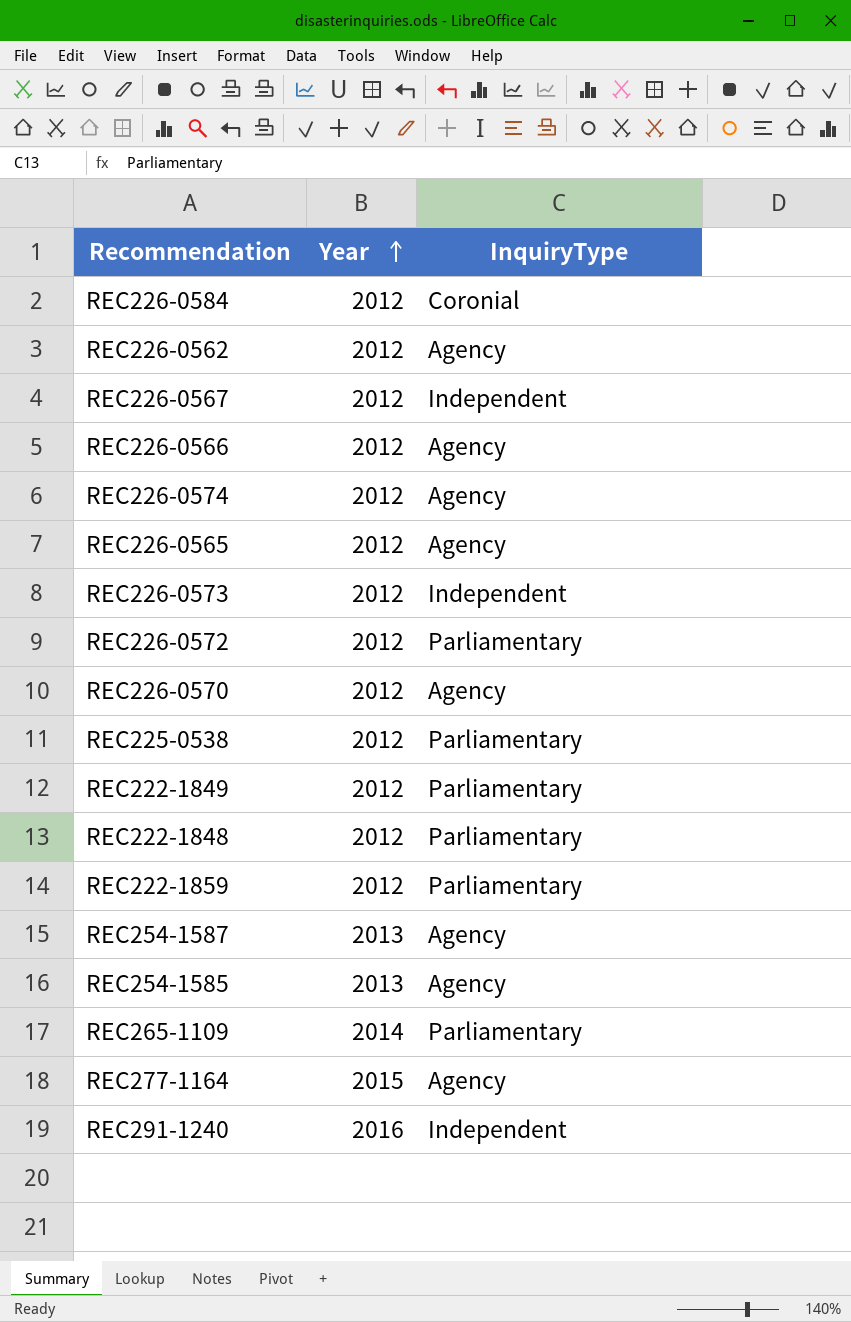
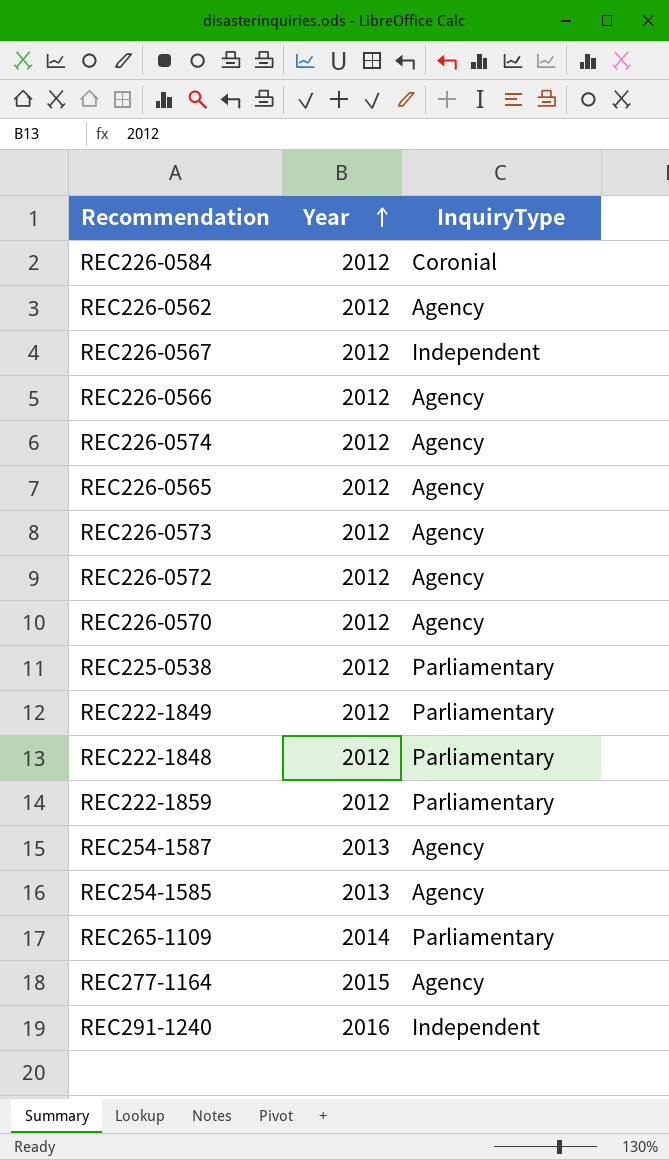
REC226-0573 | InquiryType: Independent -> Agency
REC226-0572 | InquiryType: Parliamentary -> Agency

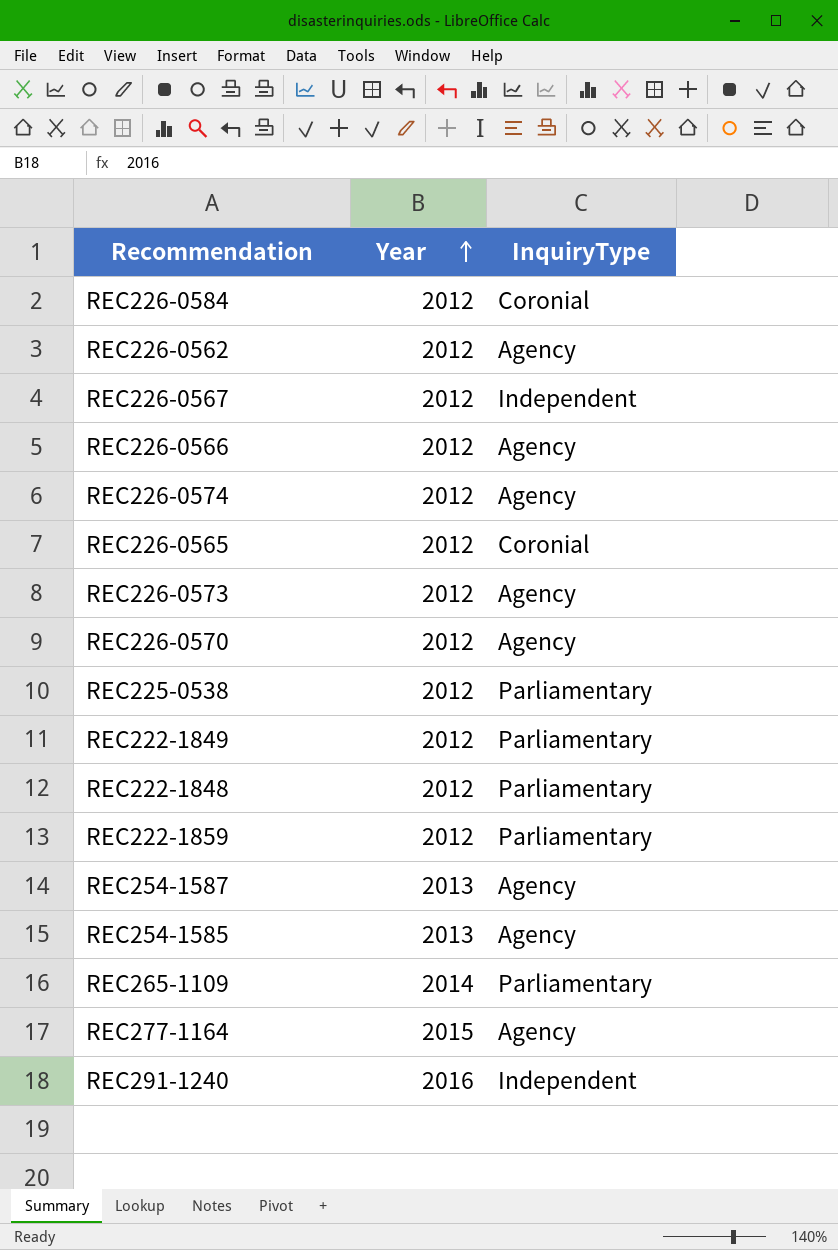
row REC226-0572: 2012 | Agency -> none
REC226-0565 | InquiryType: Agency -> Coronial

